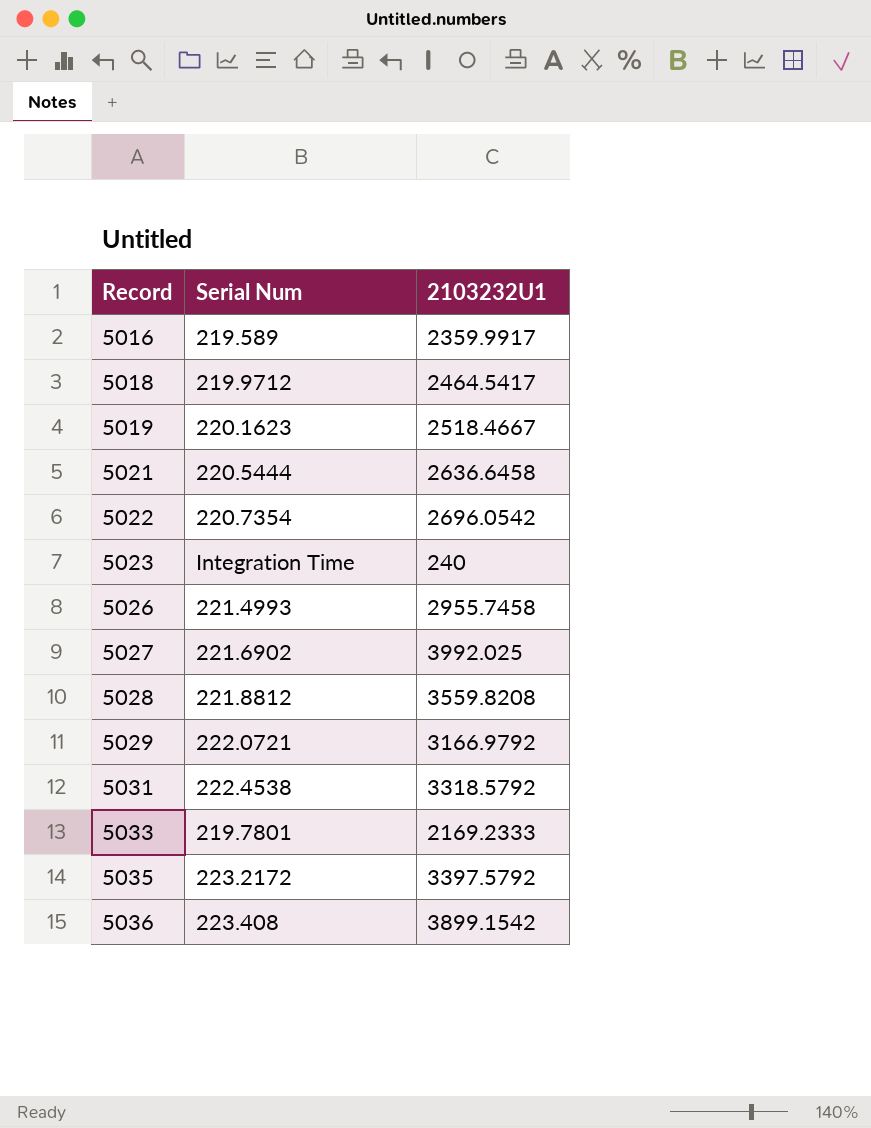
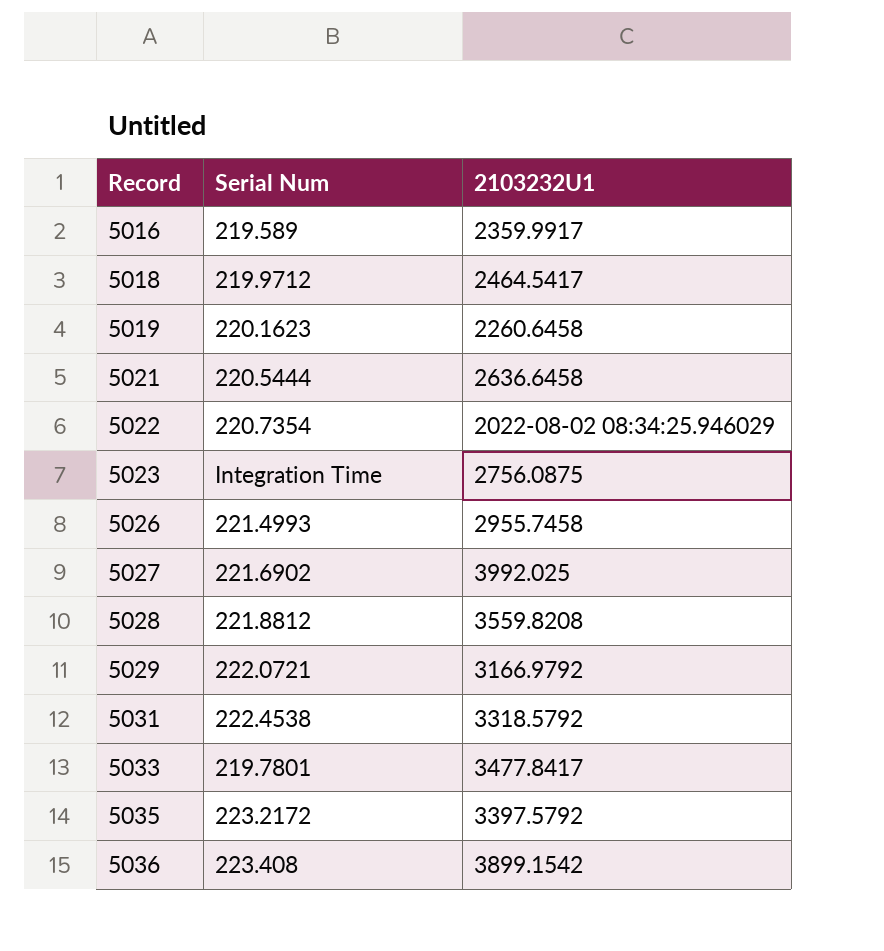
5019 | 2103232U1: 2518.4667 -> 2260.6458
5022 | 2103232U1: 2696.0542 -> 2022-08-02 08:34:25.946029
5023 | 2103232U1: 240 -> 2756.0875
5033 | 2103232U1: 2169.2333 -> 3477.8417

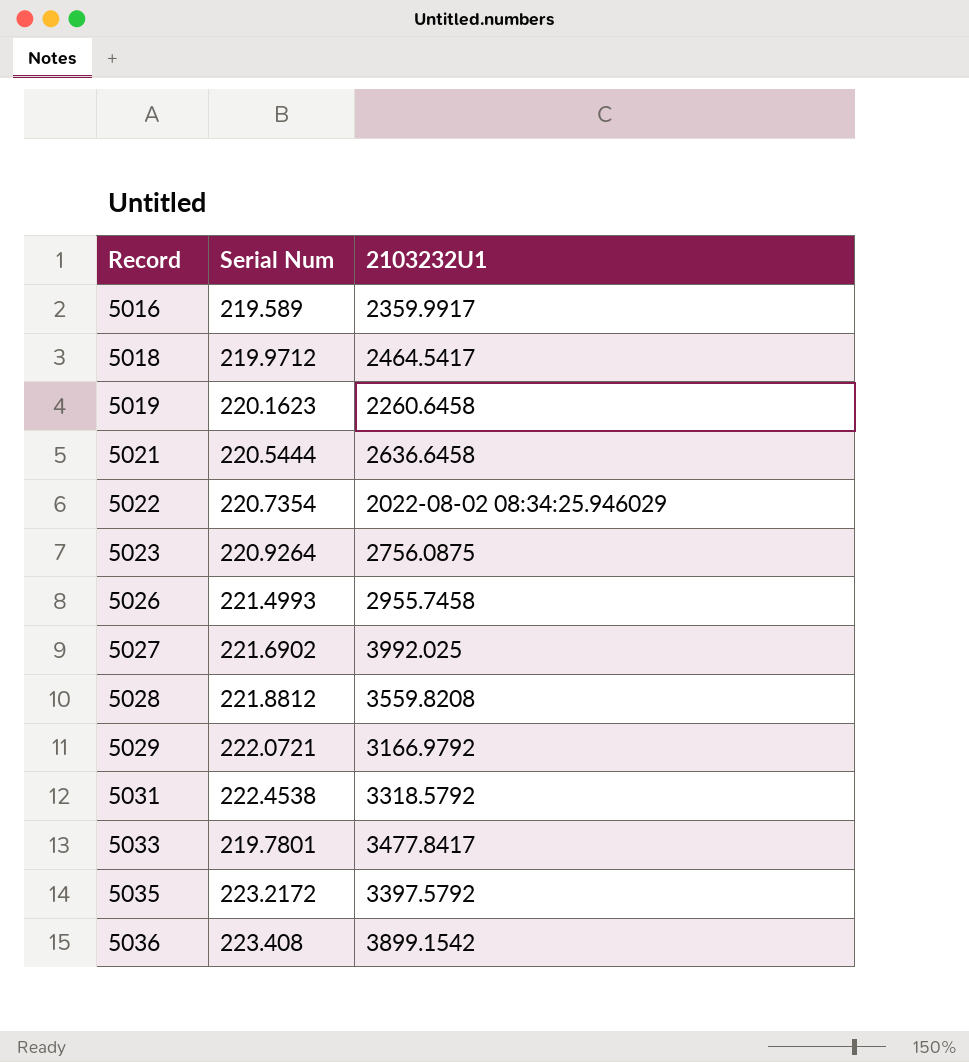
5023 | Serial Num: Integration Time -> 220.9264

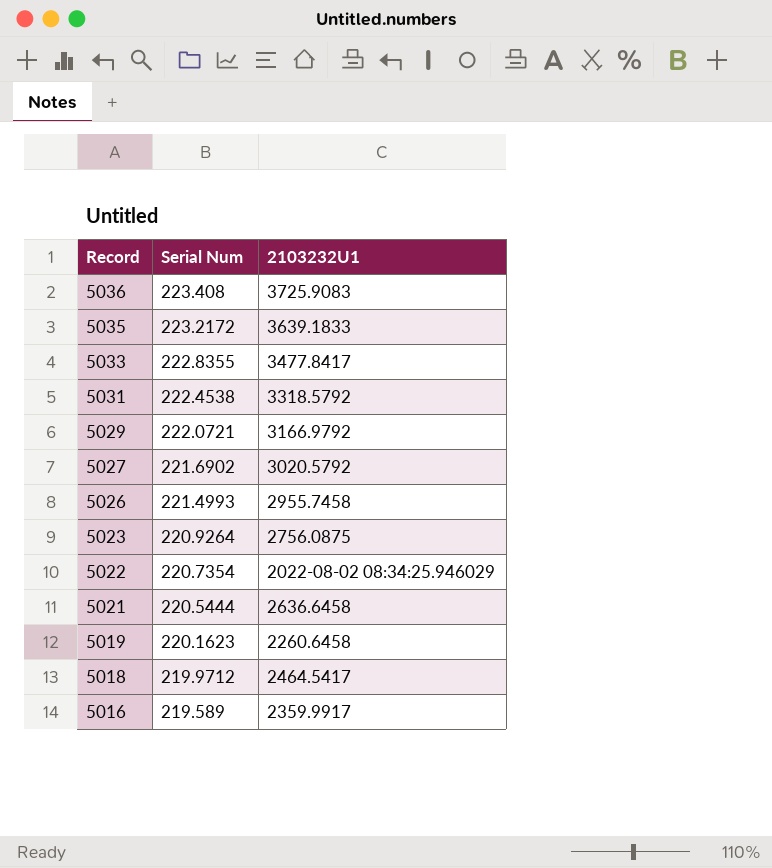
row order: Record ascending -> Record descending
row 5028: 221.8812 | 3559.8208 -> none
5036 | 2103232U1: 3899.1542 -> 3725.9083
5035 | 2103232U1: 3397.5792 -> 3639.1833
5033 | Serial Num: 219.7801 -> 222.8355
5027 | 2103232U1: 3992.025 -> 3020.5792

